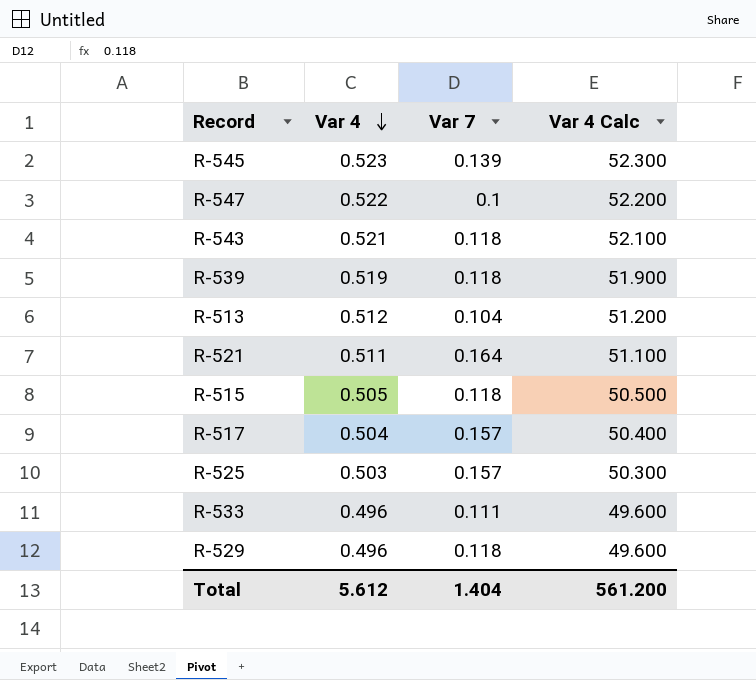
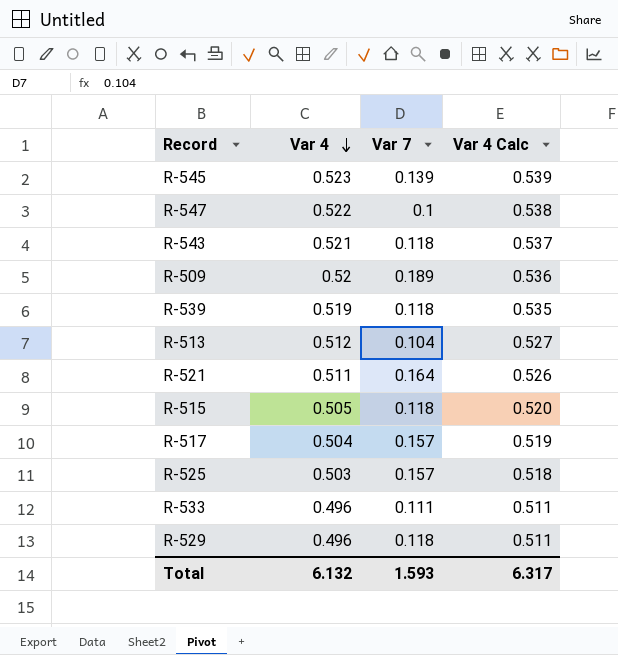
column Var 4 Calc | formula: [Var 4] * 100 -> [Var 4] * 1.03
row R-509: none -> 0.52 | 0.189 | 0.536
Total | Var 4: 5.612 -> 6.132
Total | Var 7: 1.404 -> 1.593
Total | Var 4 Calc: 561.200 -> 6.317

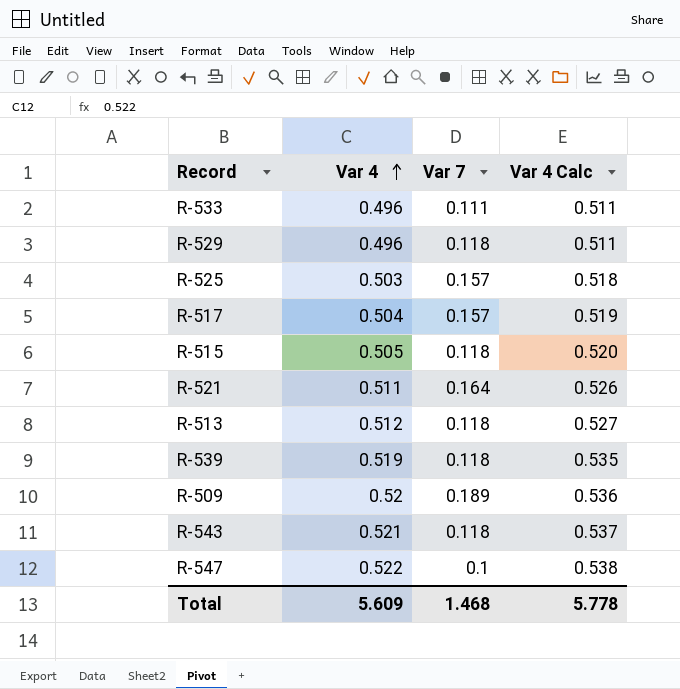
row order: Var 4 descending -> Var 4 ascending
row R-545: 0.523 | 0.139 | 0.539 -> none
R-513 | Var 7: 0.104 -> 0.118
Total | Var 4: 6.132 -> 5.609
Total | Var 7: 1.593 -> 1.468
Total | Var 4 Calc: 6.317 -> 5.778

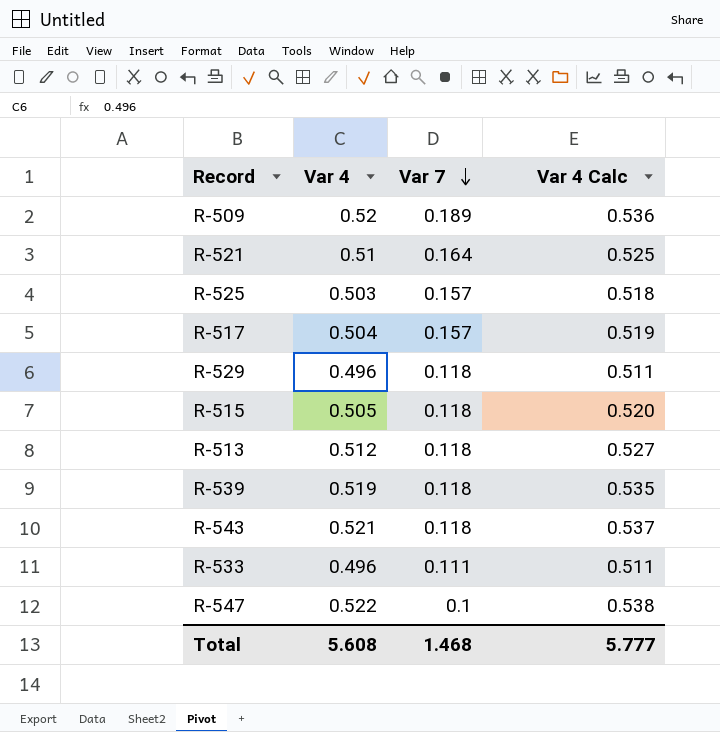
row order: Var 4 ascending -> Var 7 descending
R-521 | Var 4: 0.511 -> 0.51
R-521 | Var 4 Calc: 0.526 -> 0.525
Total | Var 4: 5.609 -> 5.608
Total | Var 4 Calc: 5.778 -> 5.777

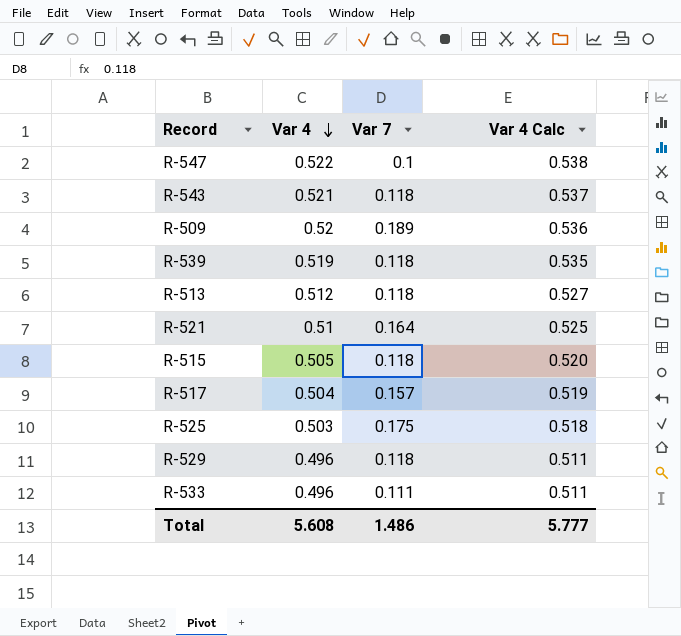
row order: Var 7 descending -> Var 4 descending
R-525 | Var 7: 0.157 -> 0.175
Total | Var 7: 1.468 -> 1.486

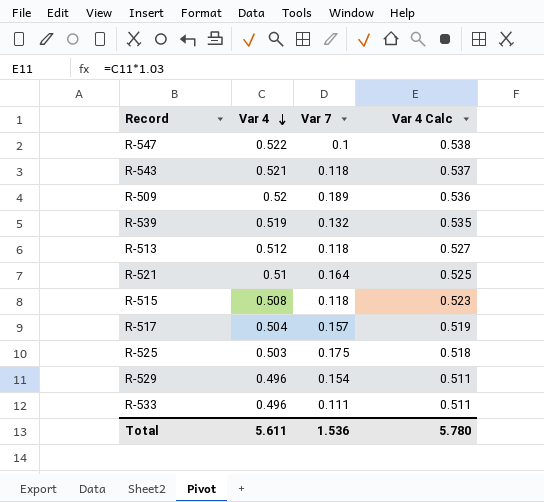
R-539 | Var 7: 0.118 -> 0.132
R-515 | Var 4: 0.505 -> 0.508
R-515 | Var 4 Calc: 0.520 -> 0.523
R-529 | Var 7: 0.118 -> 0.154
Total | Var 4: 5.608 -> 5.611
Total | Var 7: 1.486 -> 1.536
Total | Var 4 Calc: 5.777 -> 5.780

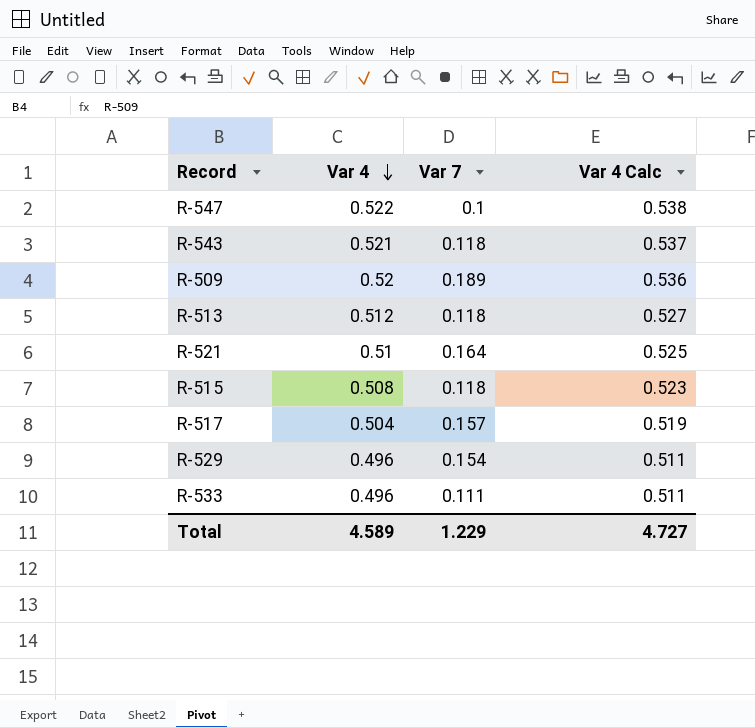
row R-539: 0.519 | 0.132 | 0.535 -> none
row R-525: 0.503 | 0.175 | 0.518 -> none
Total | Var 4: 5.611 -> 4.589
Total | Var 7: 1.536 -> 1.229
Total | Var 4 Calc: 5.780 -> 4.727

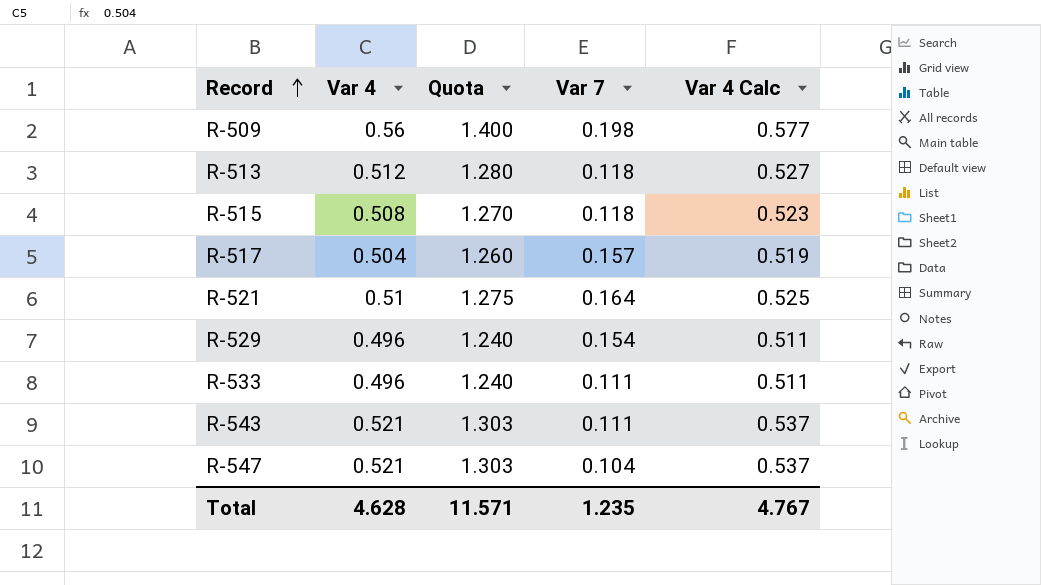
row order: Var 4 descending -> Record ascending
column Quota | formula: none -> [Var 4] * 2.5
R-509 | Var 4: 0.52 -> 0.56
R-509 | Var 7: 0.189 -> 0.198
R-509 | Var 4 Calc: 0.536 -> 0.577
R-543 | Var 7: 0.118 -> 0.111
R-547 | Var 4: 0.522 -> 0.521
R-547 | Var 7: 0.1 -> 0.104
R-547 | Var 4 Calc: 0.538 -> 0.537
Total | Var 4: 4.589 -> 4.628
Total | Var 7: 1.229 -> 1.235
Total | Var 4 Calc: 4.727 -> 4.767

